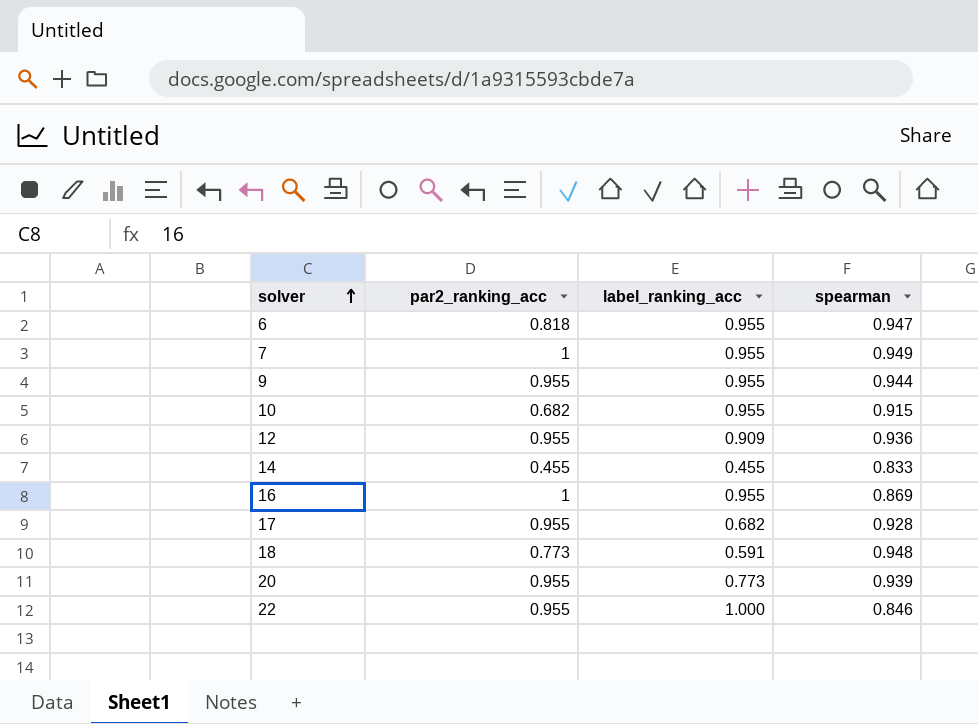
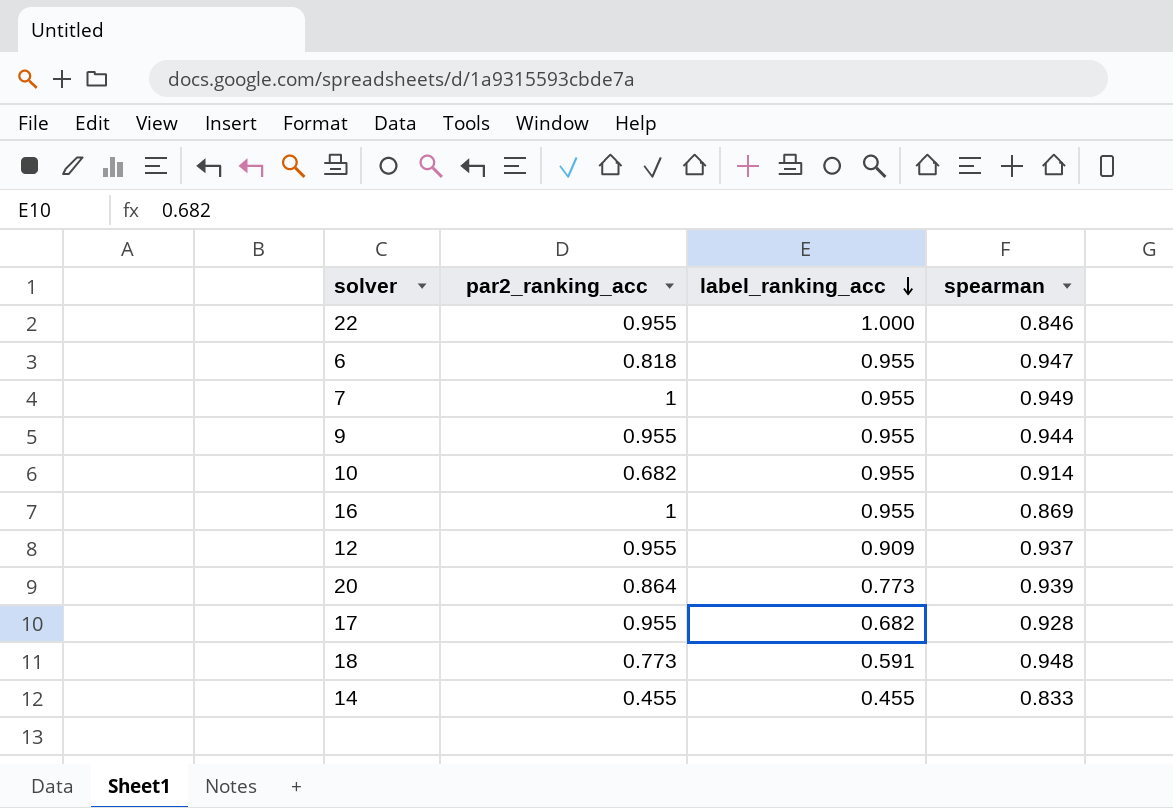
row order: solver ascending -> label_ranking_acc descending
10 | spearman: 0.915 -> 0.914
12 | spearman: 0.936 -> 0.937
20 | par2_ranking_acc: 0.955 -> 0.864

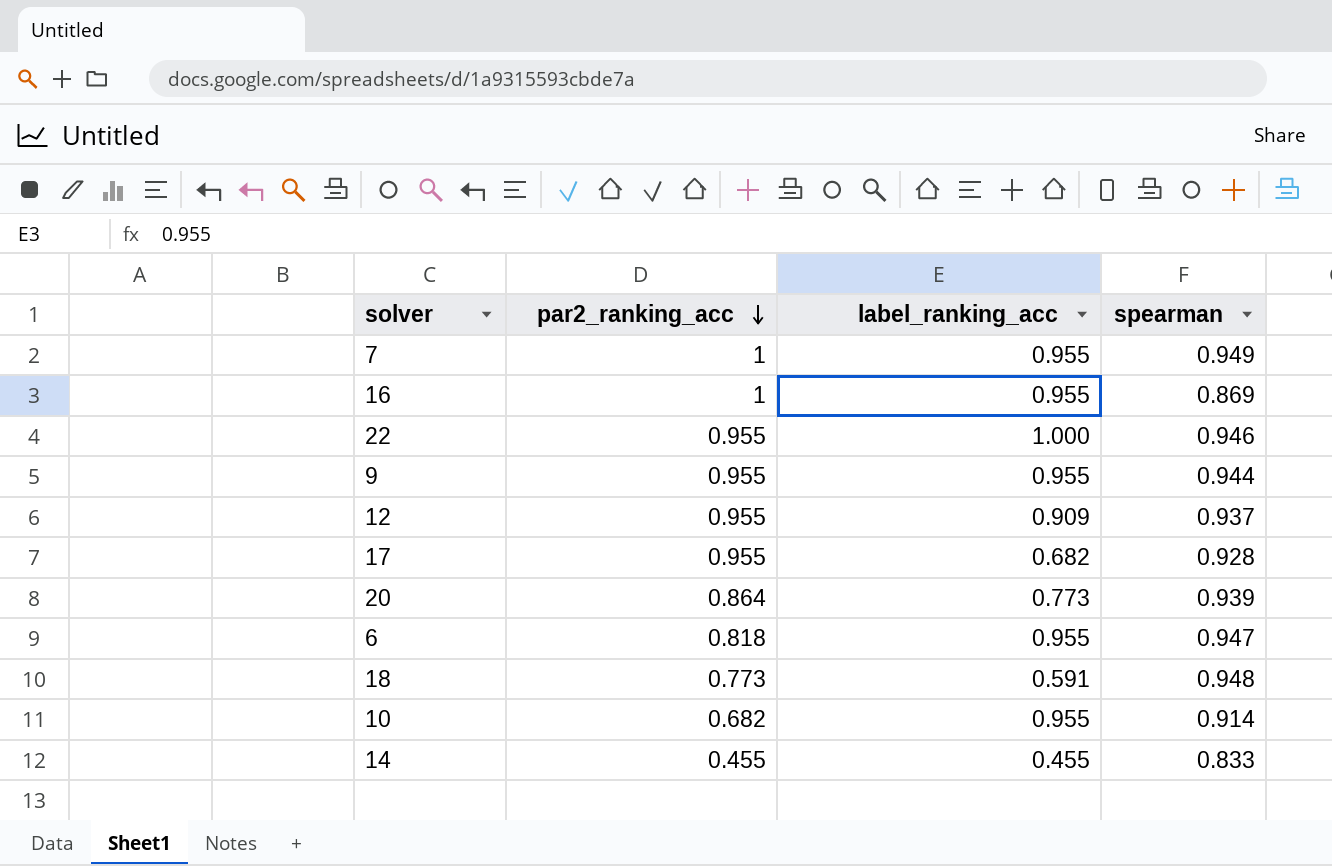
row order: label_ranking_acc descending -> par2_ranking_acc descending
22 | spearman: 0.846 -> 0.946

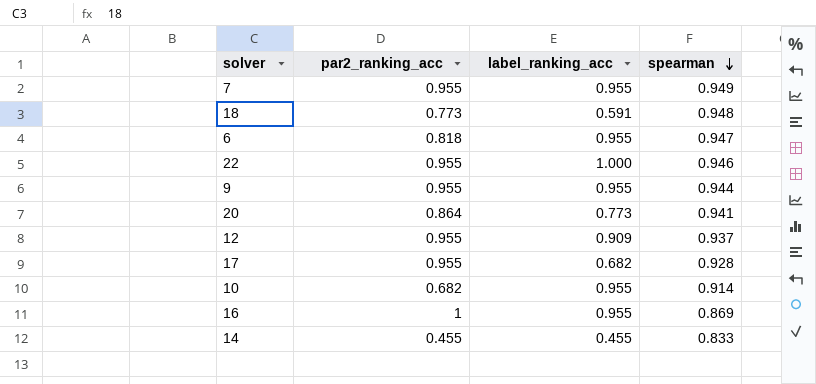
row order: par2_ranking_acc descending -> spearman descending
7 | par2_ranking_acc: 1 -> 0.955
20 | spearman: 0.939 -> 0.941

